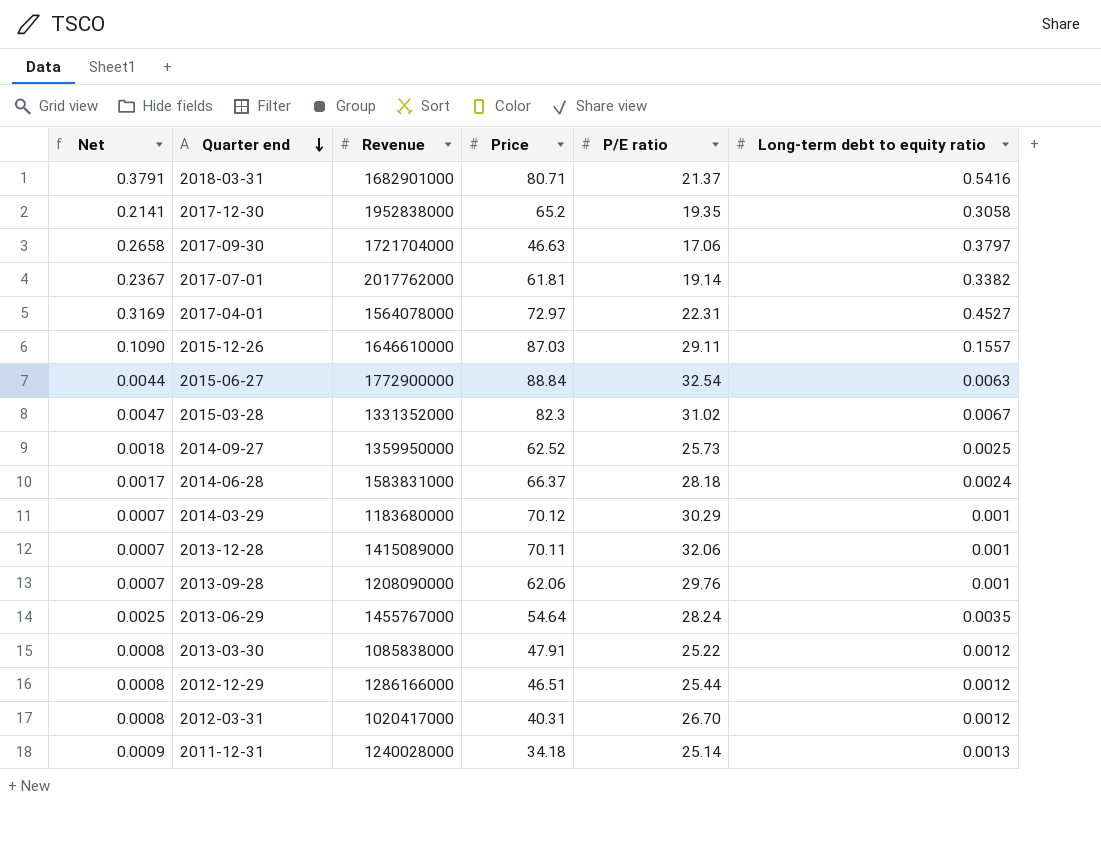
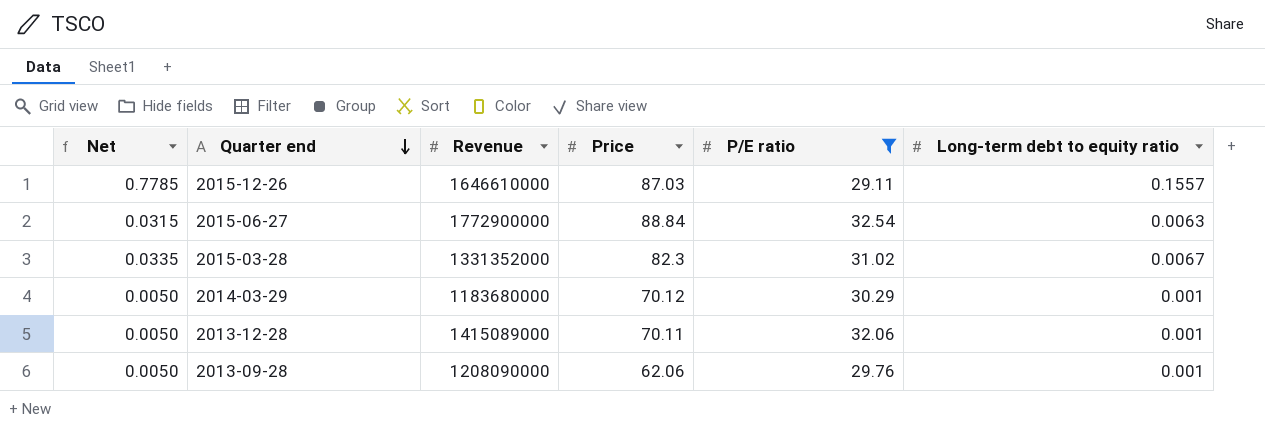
filter: none -> P/E ratio >= 29.11
column Net | formula: [Long-term debt to equity ratio] * 0.7 -> [Long-term debt to equity ratio] * 5

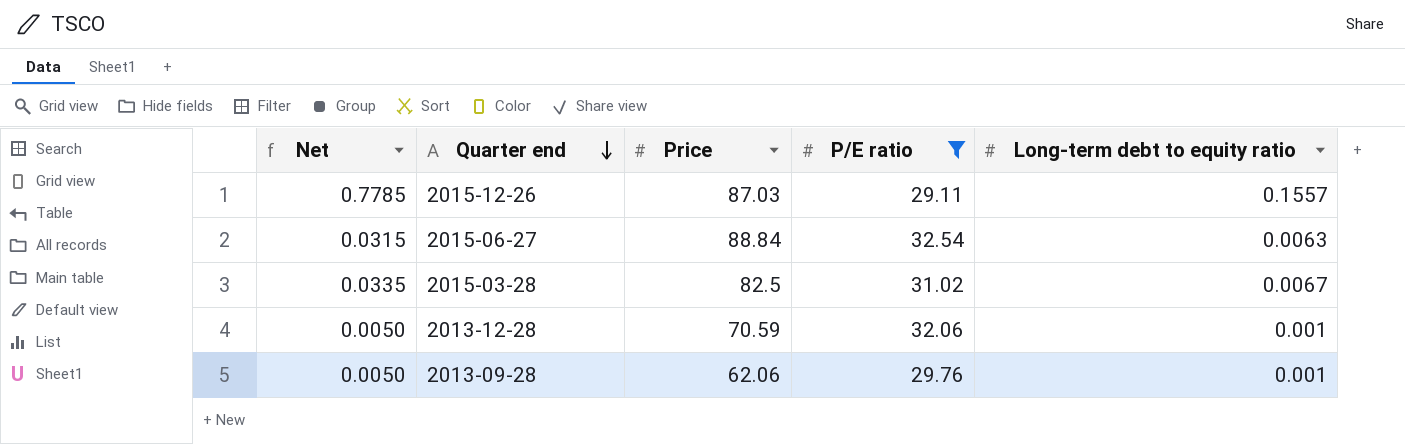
column Revenue | position: 3 -> none
row 2014-03-29: 0.0050 | 1183680000 | 70.12 | 30.29 | 0.001 -> none
2015-03-28 | Price: 82.3 -> 82.5
2013-12-28 | Price: 70.11 -> 70.59

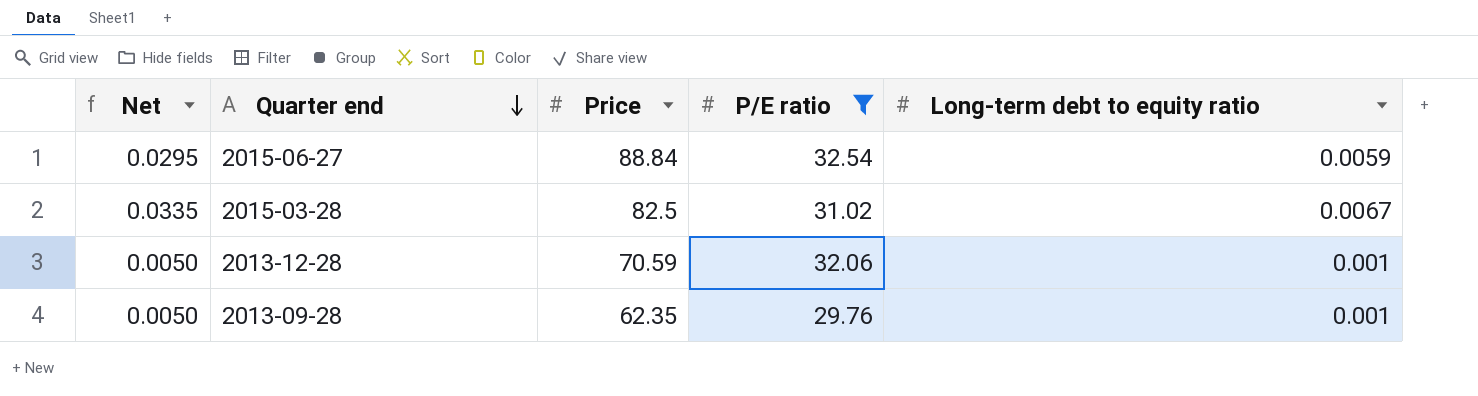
row 2015-12-26: 0.7785 | 87.03 | 29.11 | 0.1557 -> none
2015-06-27 | Net: 0.0315 -> 0.0295
2015-06-27 | Long-term debt to equity ratio: 0.0063 -> 0.0059
2013-09-28 | Price: 62.06 -> 62.35

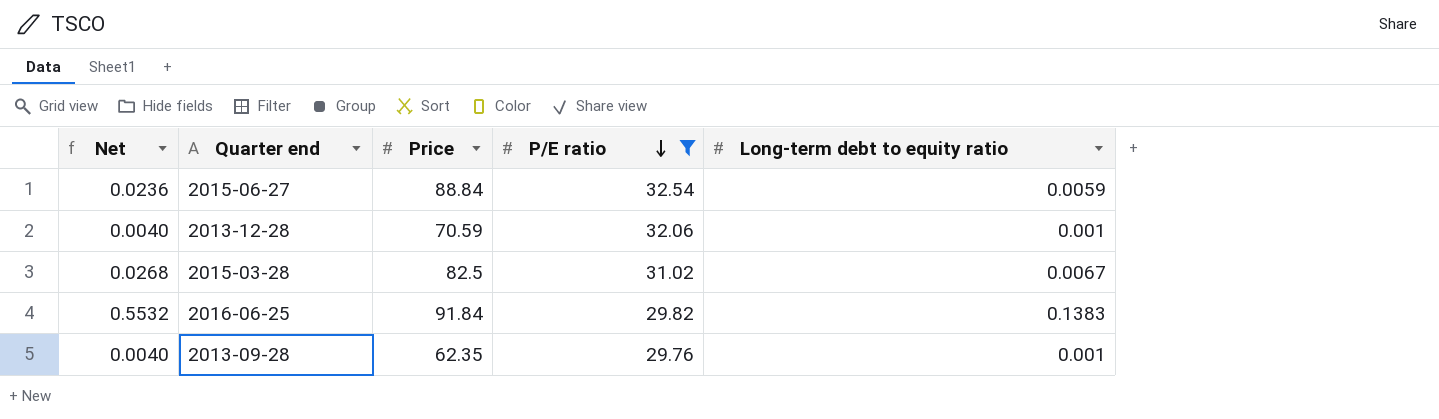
row order: Quarter end descending -> P/E ratio descending
column Net | formula: [Long-term debt to equity ratio] * 5 -> [Long-term debt to equity ratio] * 4
row 2016-06-25: none -> 0.5532 | 91.84 | 29.82 | 0.1383

